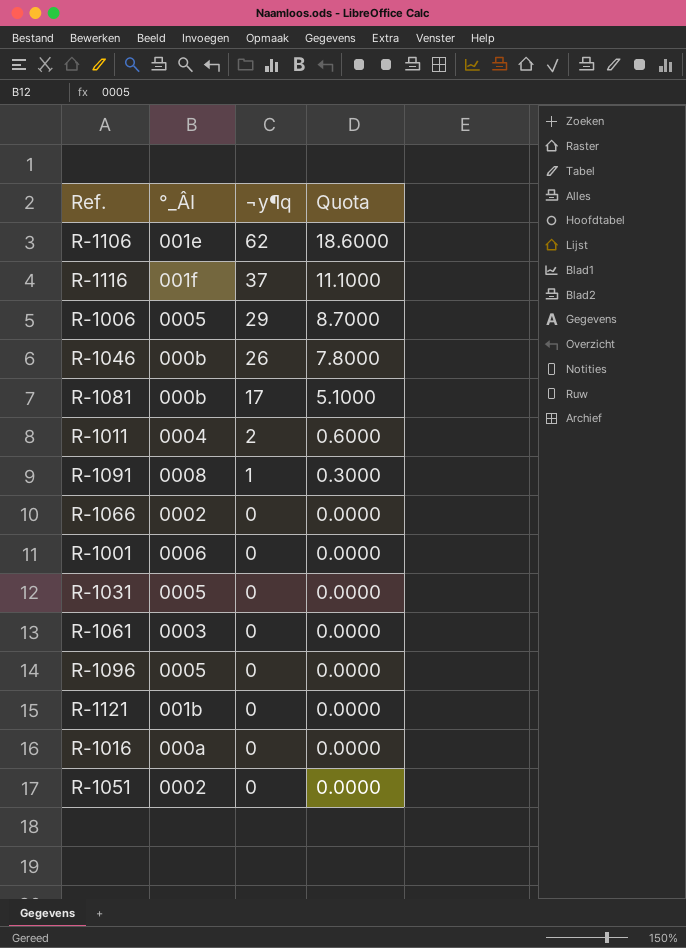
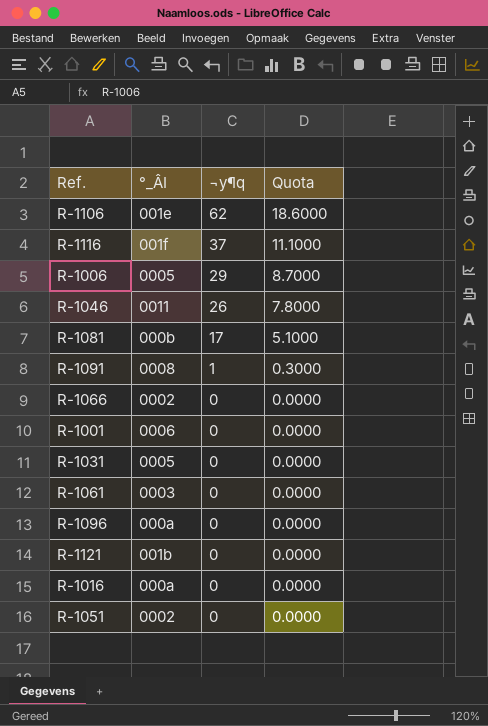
row R-1011: 0004 | 2 | 0.6000 -> none
R-1046 | °_ÂI: 000b -> 0011
R-1096 | °_ÂI: 0005 -> 000a

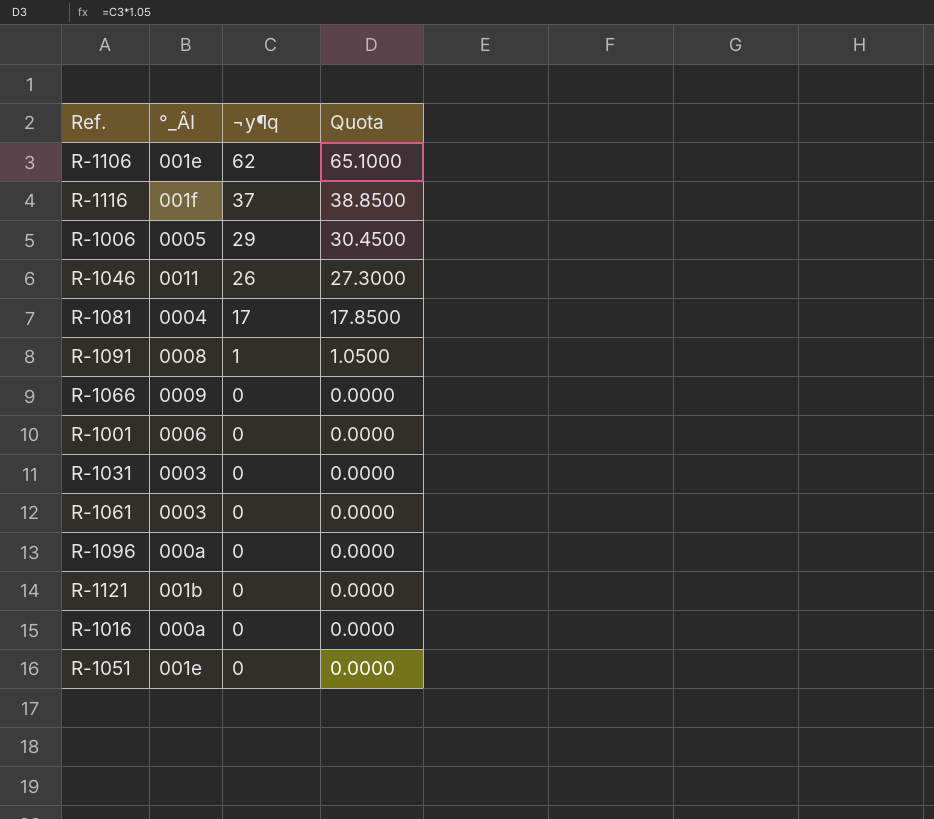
column Quota | formula: [¬y¶q] * 0.3 -> [¬y¶q] * 1.05
R-1081 | °_ÂI: 000b -> 0004
R-1066 | °_ÂI: 0002 -> 0009
R-1031 | °_ÂI: 0005 -> 0003
R-1051 | °_ÂI: 0002 -> 001e

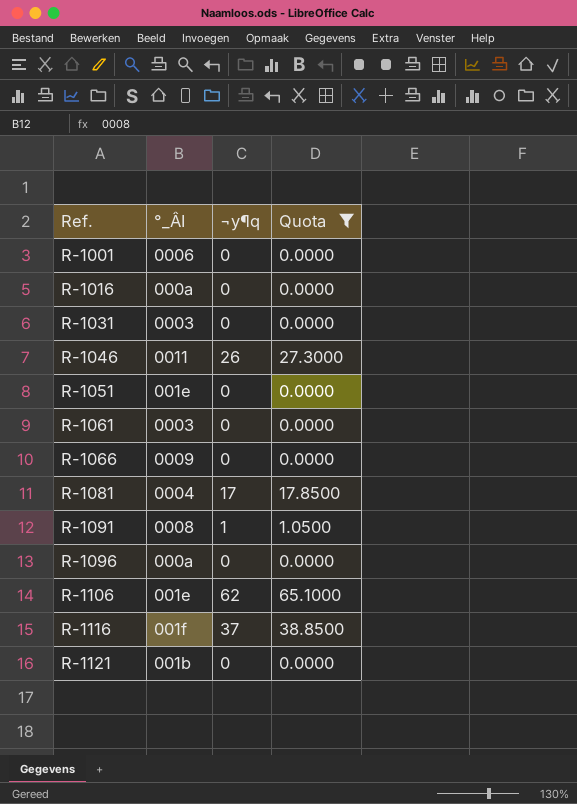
filter: none -> Quota != 30.4500
row order: ¬y¶q descending -> Ref. ascending

